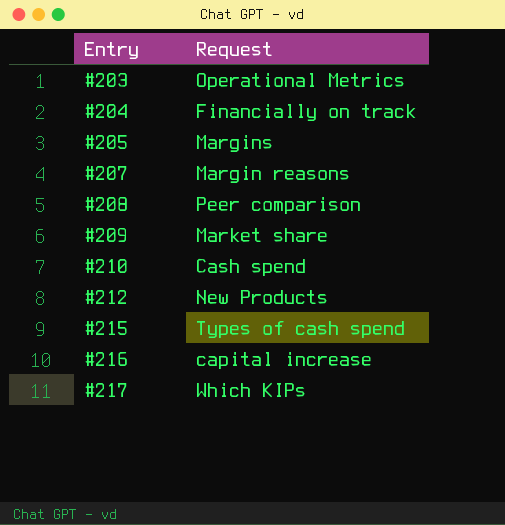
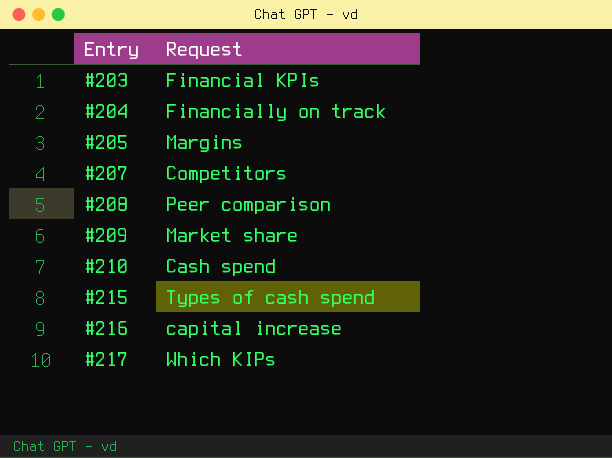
row #212: New Products -> none
#203 | Request: Operational Metrics -> Financial KPIs
#207 | Request: Margin reasons -> Competitors

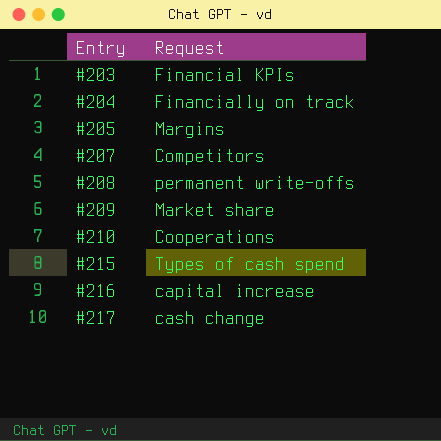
#208 | Request: Peer comparison -> permanent write-offs
#210 | Request: Cash spend -> Cooperations
#217 | Request: Which KIPs -> cash change

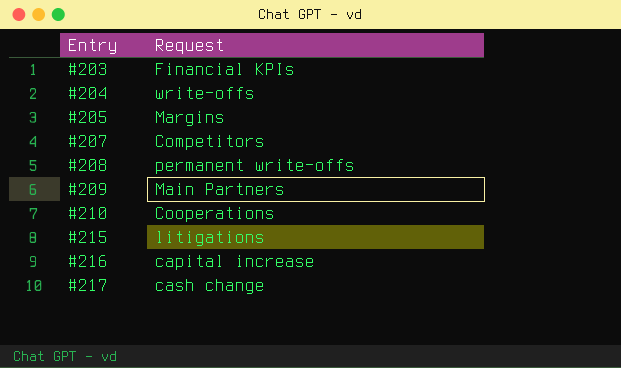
#204 | Request: Financially on track -> write-offs
#209 | Request: Market share -> Main Partners
#215 | Request: Types of cash spend -> litigations

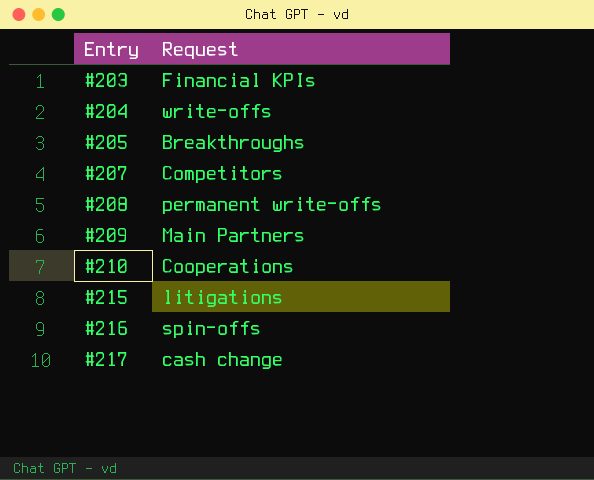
#205 | Request: Margins -> Breakthroughs
#216 | Request: capital increase -> spin-offs

